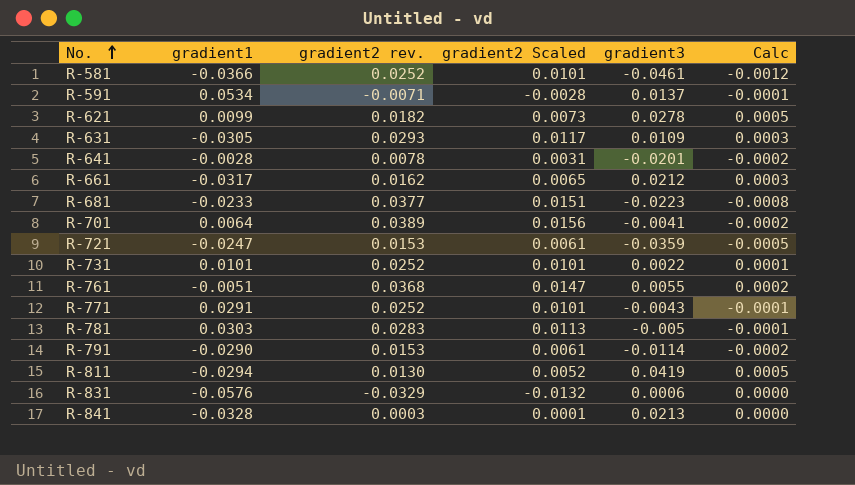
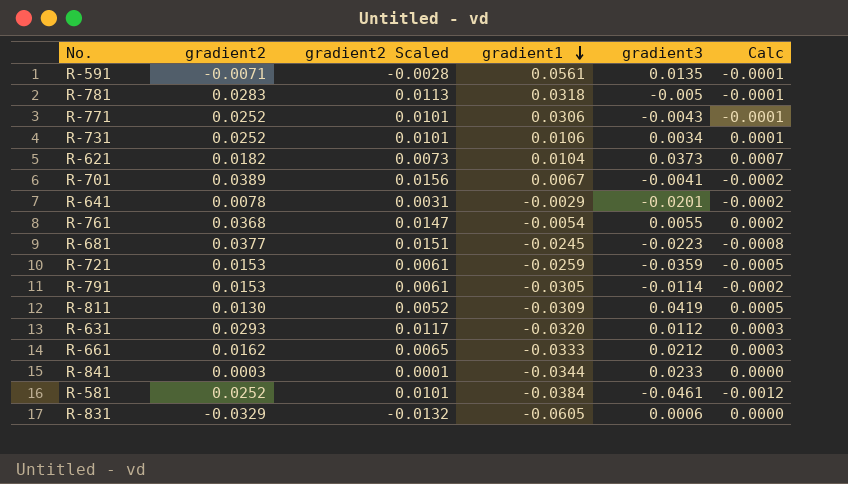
row order: No. ascending -> gradient1 descending
column name: gradient2 rev. -> gradient2
column gradient1 | position: 2 -> 4
R-591 | gradient1: 0.0534 -> 0.0561
R-591 | gradient3: 0.0137 -> 0.0135
R-781 | gradient1: 0.0303 -> 0.0318
R-771 | gradient1: 0.0291 -> 0.0306
R-731 | gradient1: 0.0101 -> 0.0106
R-731 | gradient3: 0.0022 -> 0.0034
R-621 | gradient1: 0.0099 -> 0.0104
R-621 | gradient3: 0.0278 -> 0.0373
R-621 | Calc: 0.0005 -> 0.0007
R-701 | gradient1: 0.0064 -> 0.0067
R-641 | gradient1: -0.0028 -> -0.0029
R-761 | gradient1: -0.0051 -> -0.0054
R-681 | gradient1: -0.0233 -> -0.0245
R-721 | gradient1: -0.0247 -> -0.0259
R-791 | gradient1: -0.0290 -> -0.0305
R-811 | gradient1: -0.0294 -> -0.0309
R-631 | gradient1: -0.0305 -> -0.0320
R-631 | gradient3: 0.0109 -> 0.0112
R-661 | gradient1: -0.0317 -> -0.0333
R-841 | gradient1: -0.0328 -> -0.0344
R-841 | gradient3: 0.0213 -> 0.0233
R-581 | gradient1: -0.0366 -> -0.0384
R-831 | gradient1: -0.0576 -> -0.0605

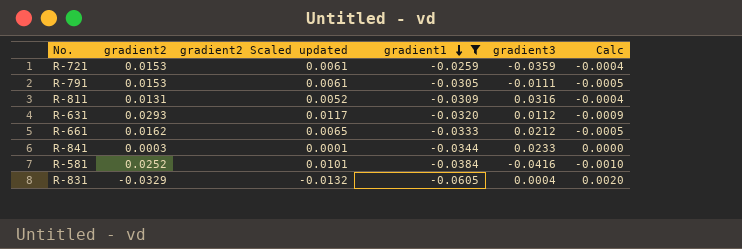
filter: none -> gradient1 <= -0.0259
column name: gradient2 Scaled -> gradient2 Scaled updated
column Calc | formula: [gradient2] * [gradient3] -> [gradient2] * [gradient1]
R-791 | gradient3: -0.0114 -> -0.0111
R-811 | gradient2: 0.0130 -> 0.0131
R-811 | gradient3: 0.0419 -> 0.0316
R-581 | gradient3: -0.0461 -> -0.0416
R-831 | gradient3: 0.0006 -> 0.0004

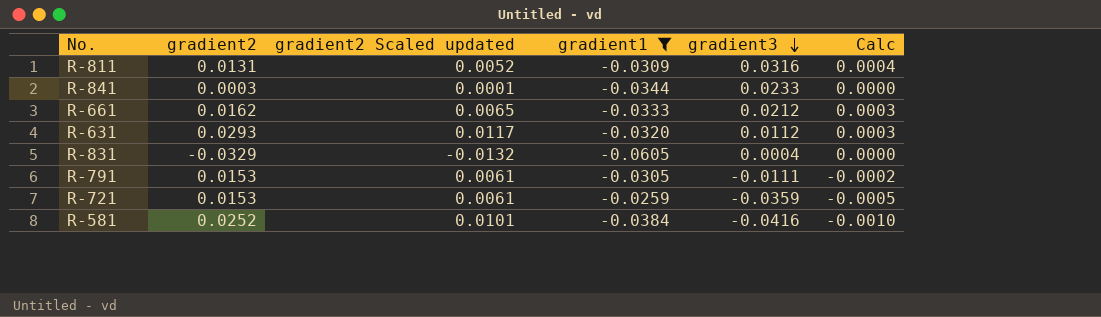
row order: gradient1 descending -> gradient3 descending
column Calc | formula: [gradient2] * [gradient1] -> [gradient2] * [gradient3]

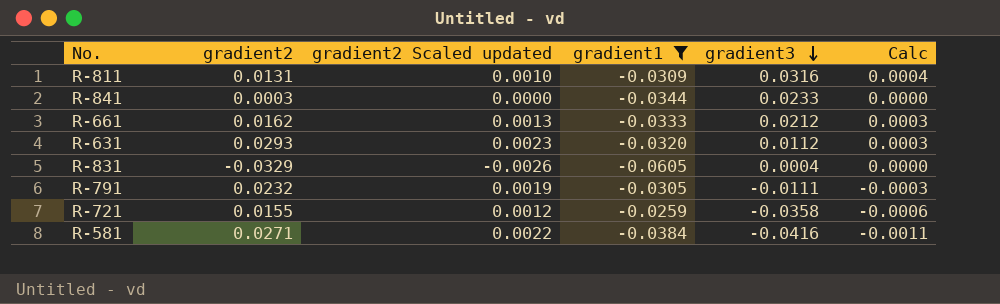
column gradient2 Scaled updated | formula: [gradient2] * 0.4 -> [gradient2] * 0.08
R-791 | gradient2: 0.0153 -> 0.0232
R-791 | Calc: -0.0002 -> -0.0003
R-721 | gradient2: 0.0153 -> 0.0155
R-721 | gradient3: -0.0359 -> -0.0358
R-721 | Calc: -0.0005 -> -0.0006
R-581 | gradient2: 0.0252 -> 0.0271
R-581 | Calc: -0.0010 -> -0.0011

